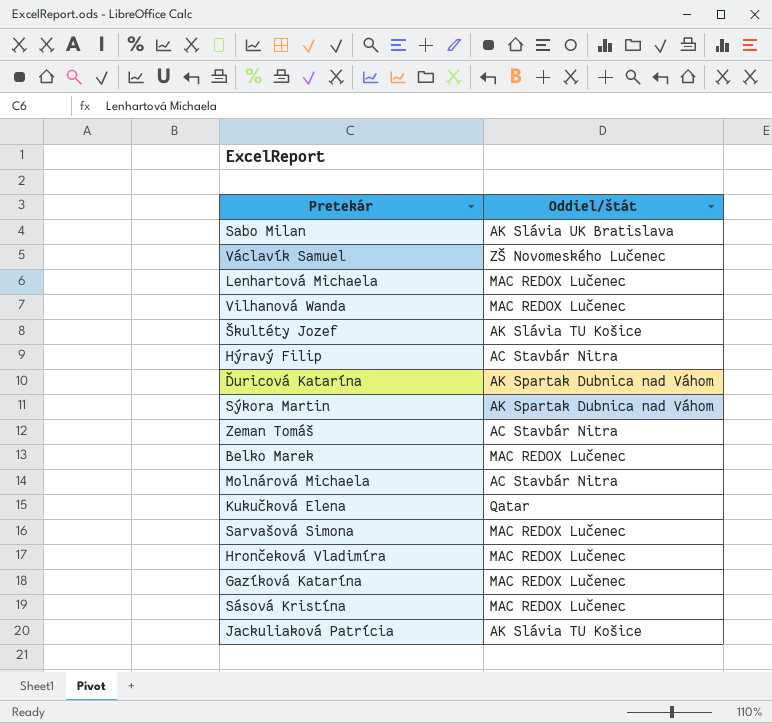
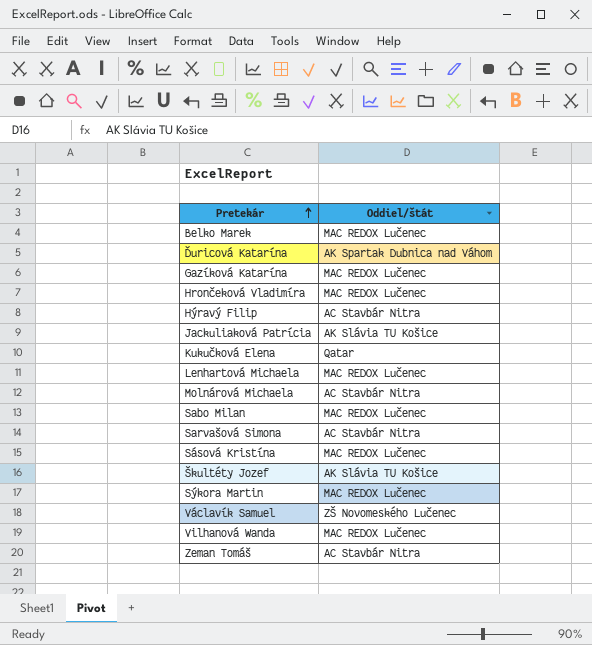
row order: none -> Pretekár ascending
Sabo Milan | Oddiel/štát: AK Slávia UK Bratislava -> MAC REDOX Lučenec
Sarvašová Simona | Oddiel/štát: MAC REDOX Lučenec -> AC Stavbár Nitra
Sýkora Martin | Oddiel/štát: AK Spartak Dubnica nad Váhom -> MAC REDOX Lučenec

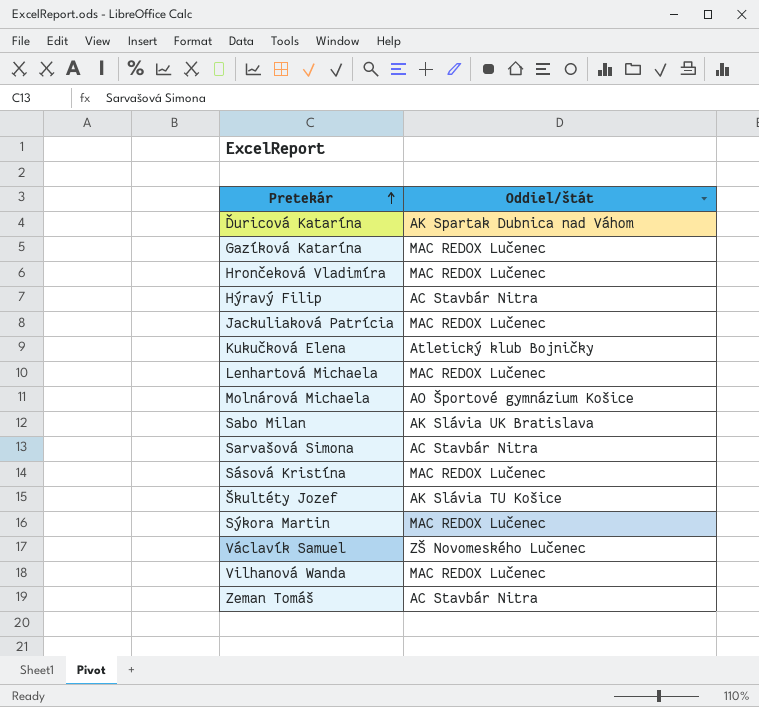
row Belko Marek: MAC REDOX Lučenec -> none
Jackuliaková Patrícia | Oddiel/štát: AK Slávia TU Košice -> MAC REDOX Lučenec
Kukučková Elena | Oddiel/štát: Qatar -> Atletický klub Bojničky
Molnárová Michaela | Oddiel/štát: AC Stavbár Nitra -> AO Športové gymnázium Košice
Sabo Milan | Oddiel/štát: MAC REDOX Lučenec -> AK Slávia UK Bratislava

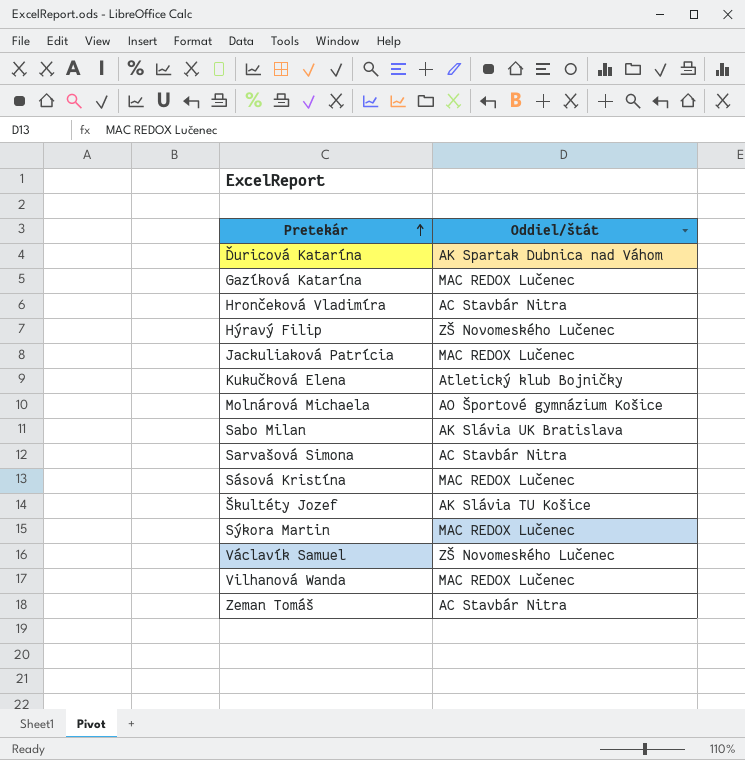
row Lenhartová Michaela: MAC REDOX Lučenec -> none
Hrončeková Vladimíra | Oddiel/štát: MAC REDOX Lučenec -> AC Stavbár Nitra
Hýravý Filip | Oddiel/štát: AC Stavbár Nitra -> ZŠ Novomeského Lučenec

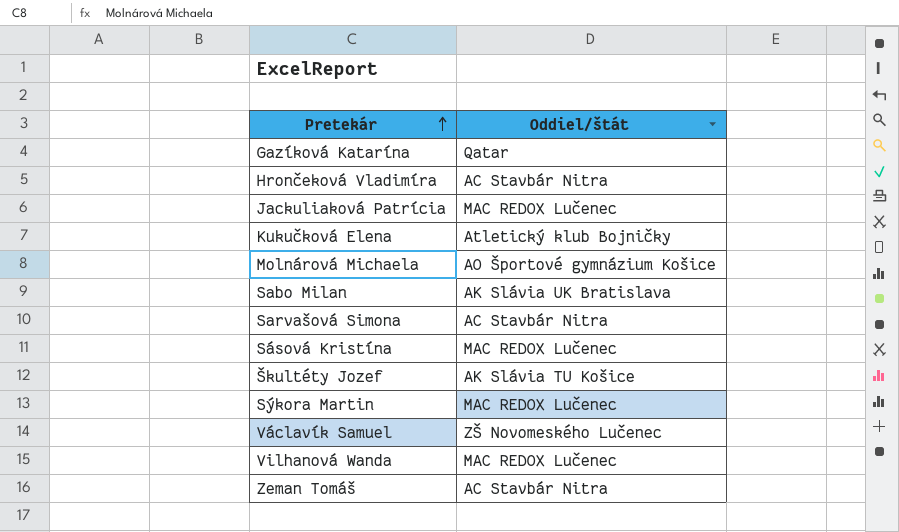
row Ďuricová Katarína: AK Spartak Dubnica nad Váhom -> none
row Hýravý Filip: ZŠ Novomeského Lučenec -> none
Gazíková Katarína | Oddiel/štát: MAC REDOX Lučenec -> Qatar

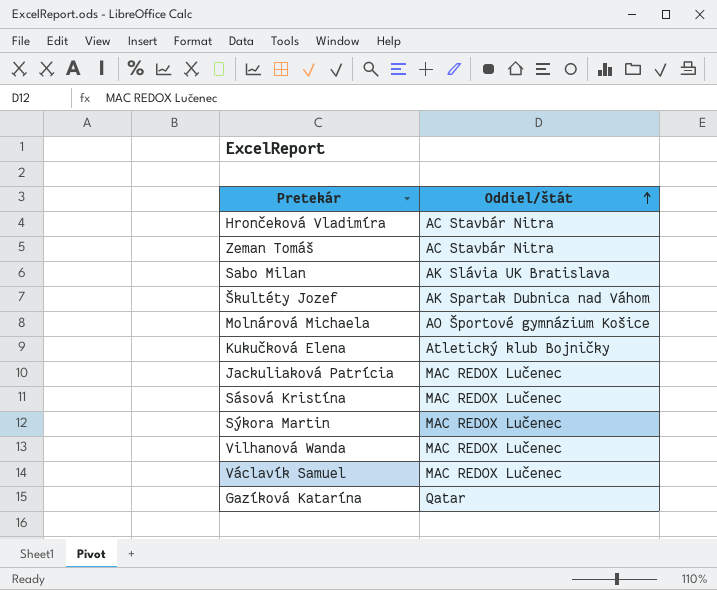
row order: Pretekár ascending -> Oddiel/štát ascending
row Sarvašová Simona: AC Stavbár Nitra -> none
Škultéty Jozef | Oddiel/štát: AK Slávia TU Košice -> AK Spartak Dubnica nad Váhom
Václavík Samuel | Oddiel/štát: ZŠ Novomeského Lučenec -> MAC REDOX Lučenec

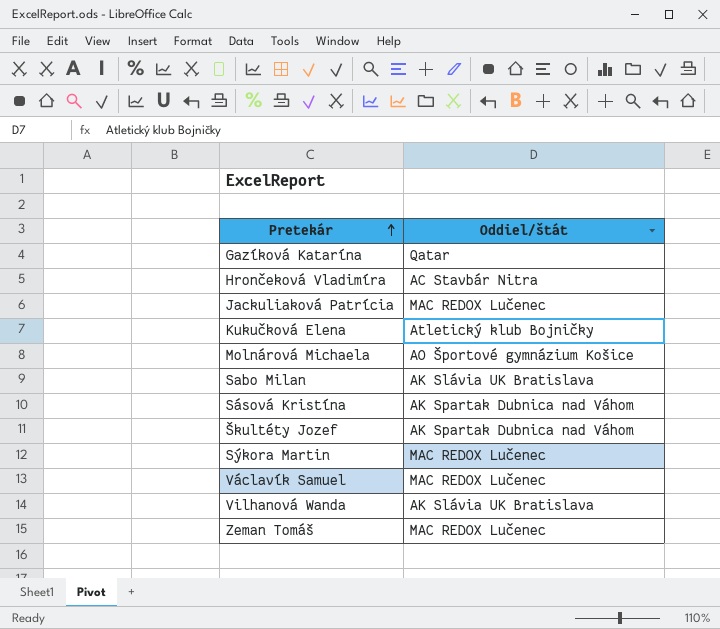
row order: Oddiel/štát ascending -> Pretekár ascending
Sásová Kristína | Oddiel/štát: MAC REDOX Lučenec -> AK Spartak Dubnica nad Váhom
Vilhanová Wanda | Oddiel/štát: MAC REDOX Lučenec -> AK Slávia UK Bratislava
Zeman Tomáš | Oddiel/štát: AC Stavbár Nitra -> MAC REDOX Lučenec

